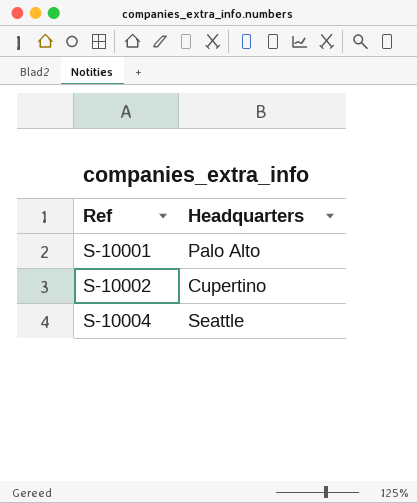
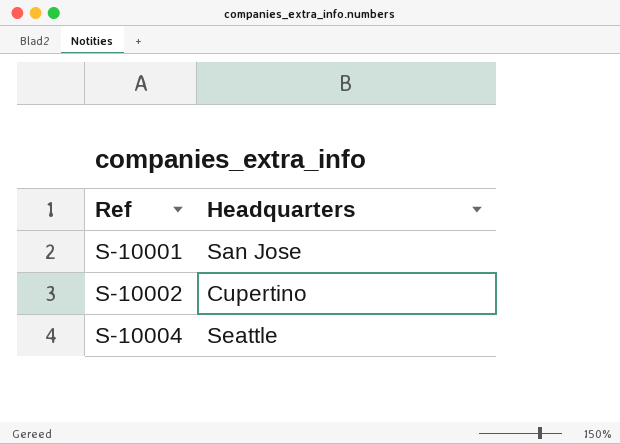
S-10001 | Headquarters: Palo Alto -> San Jose

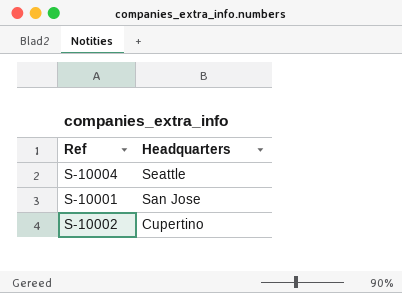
row order: Ref ascending -> Headquarters descending

